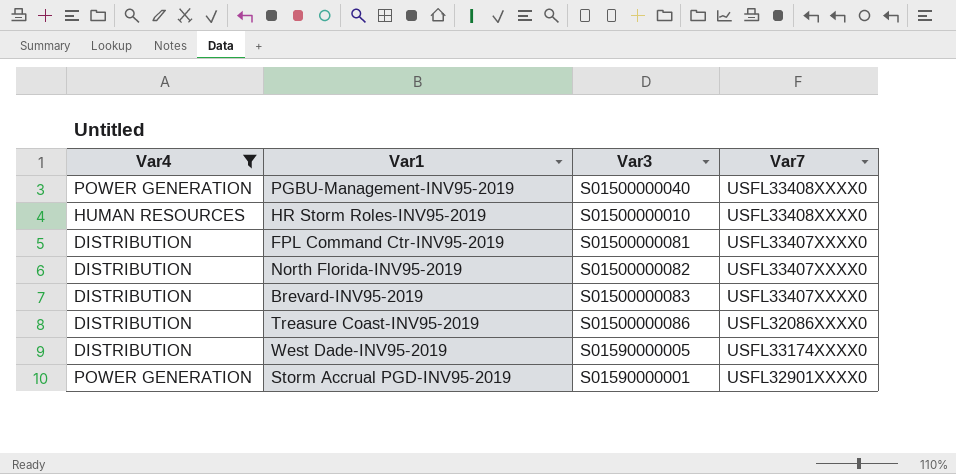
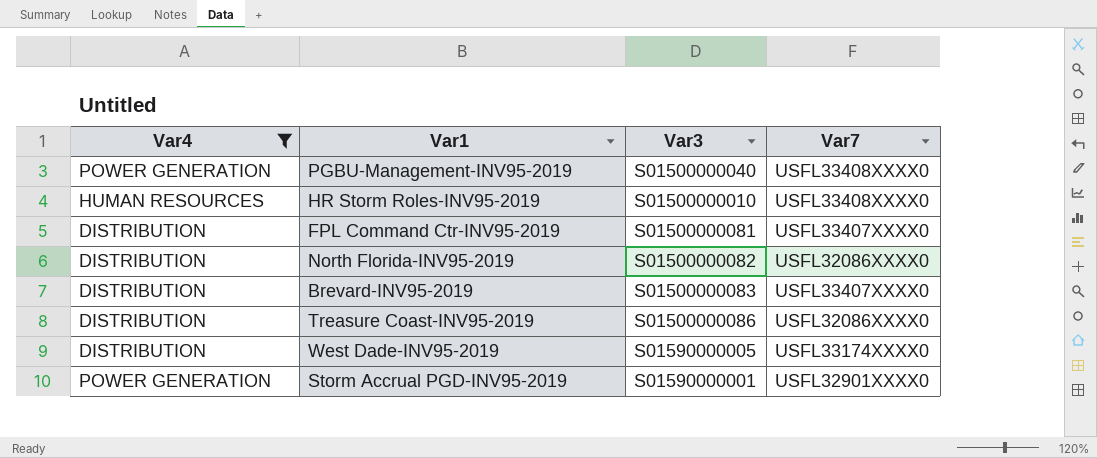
North Florida-INV95-2019 | Var7: USFL33407XXXX0 -> USFL32086XXXX0

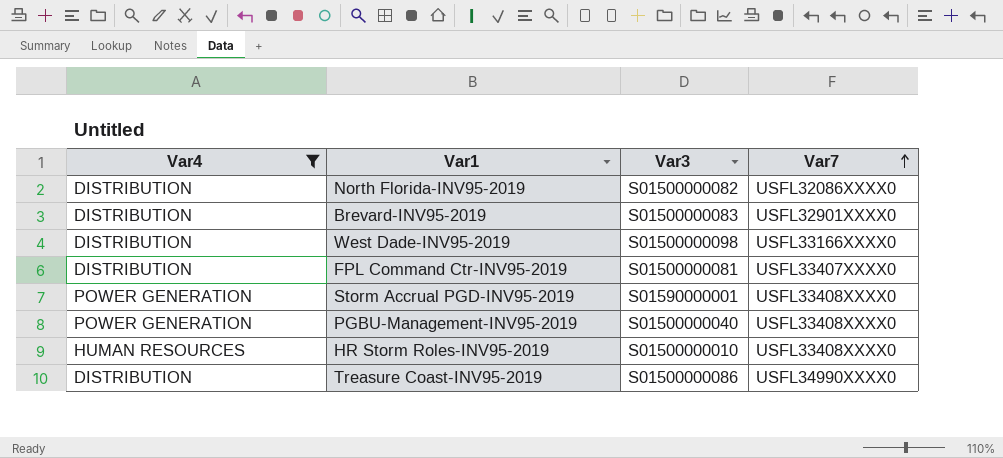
row order: none -> Var7 ascending
Brevard-INV95-2019 | Var7: USFL33407XXXX0 -> USFL32901XXXX0
West Dade-INV95-2019 | Var3: S01590000005 -> S01500000098
West Dade-INV95-2019 | Var7: USFL33174XXXX0 -> USFL33166XXXX0
Storm Accrual PGD-INV95-2019 | Var7: USFL32901XXXX0 -> USFL33408XXXX0
Treasure Coast-INV95-2019 | Var7: USFL32086XXXX0 -> USFL34990XXXX0

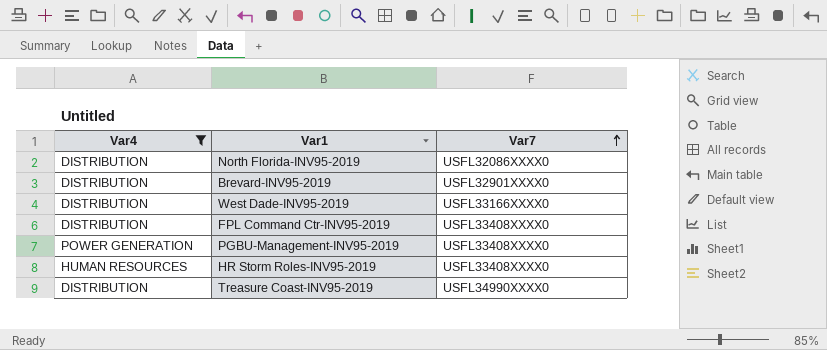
column Var3 | position: 3 -> none
row Storm Accrual PGD-INV95-2019: POWER GENERATION | S01590000001 | USFL33408XXXX0 -> none
FPL Command Ctr-INV95-2019 | Var7: USFL33407XXXX0 -> USFL33408XXXX0

